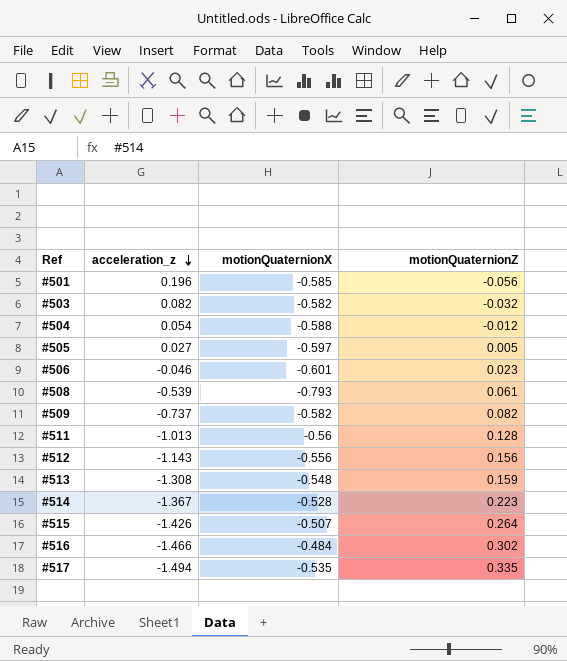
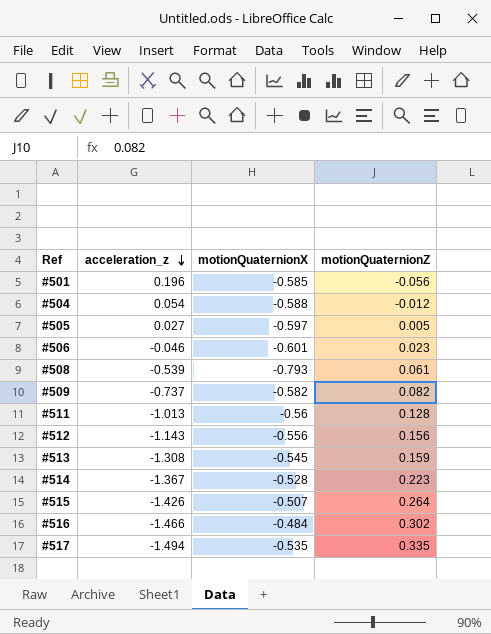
row #503: 0.082 | -0.582 | -0.032 -> none
#513 | motionQuaternionX: -0.548 -> -0.545

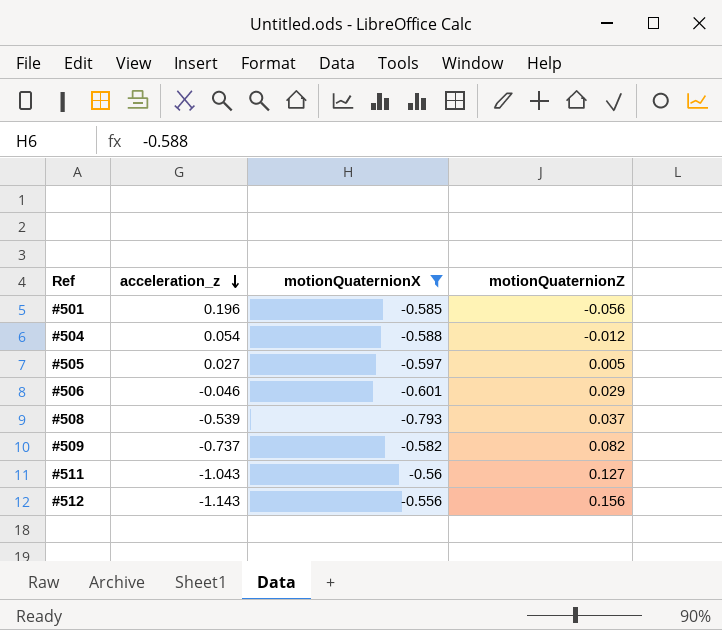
filter: none -> motionQuaternionX <= -0.556
#506 | motionQuaternionZ: 0.023 -> 0.029
#508 | motionQuaternionZ: 0.061 -> 0.037
#511 | acceleration_z: -1.013 -> -1.043
#511 | motionQuaternionZ: 0.128 -> 0.127

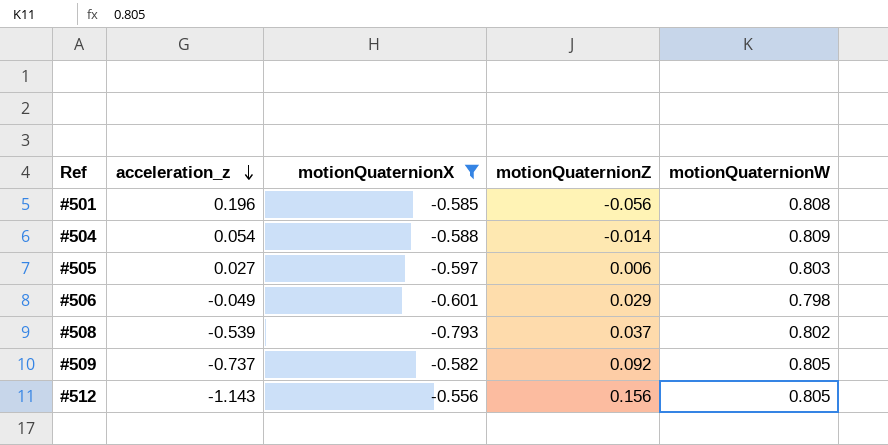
column motionQuaternionW | position: none -> 5
row #511: -1.043 | -0.56 | 0.127 -> none
#504 | motionQuaternionZ: -0.012 -> -0.014
#505 | motionQuaternionZ: 0.005 -> 0.006
#506 | acceleration_z: -0.046 -> -0.049
#509 | motionQuaternionZ: 0.082 -> 0.092

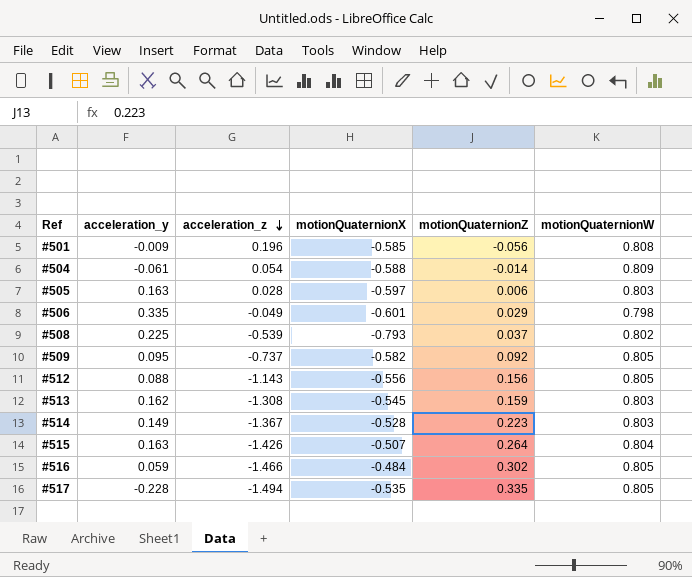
filter: motionQuaternionX <= -0.556 -> none
column acceleration_y | position: none -> 2
#505 | acceleration_z: 0.027 -> 0.028

